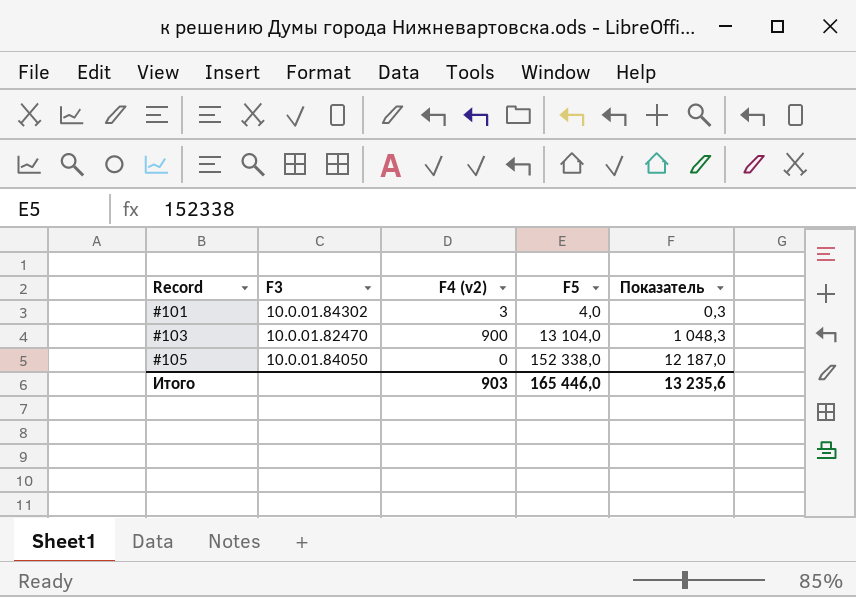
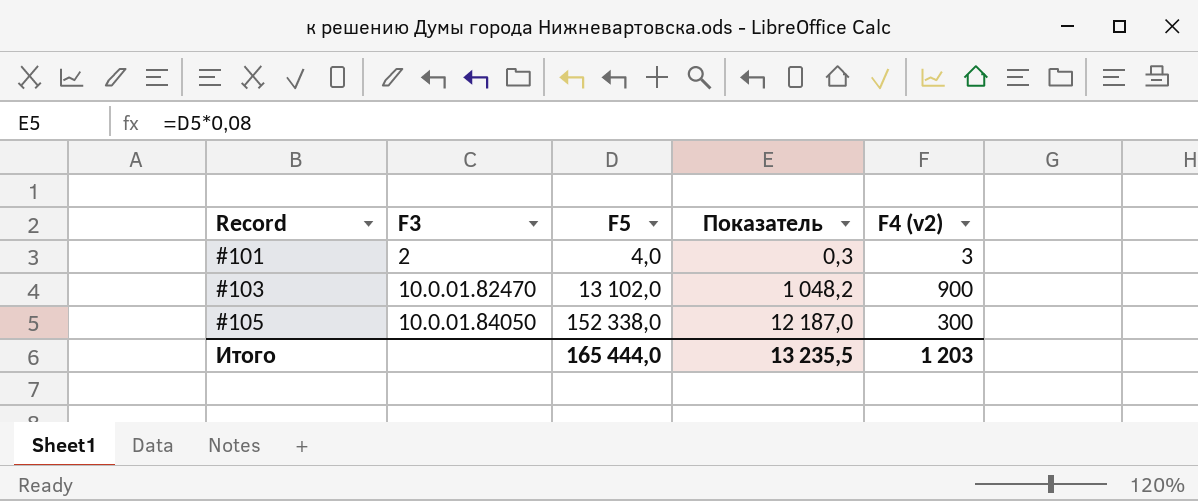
column F4 (v2) | position: 3 -> 5
#101 | F3: 10.0.01.84302 -> 2
#103 | F5: 13 104,0 -> 13 102,0
#103 | Показатель: 1 048,3 -> 1 048,2
#105 | F4 (v2): 0 -> 300
Итого | F5: 165 446,0 -> 165 444,0
Итого | Показатель: 13 235,6 -> 13 235,5
Итого | F4 (v2): 903 -> 1 203

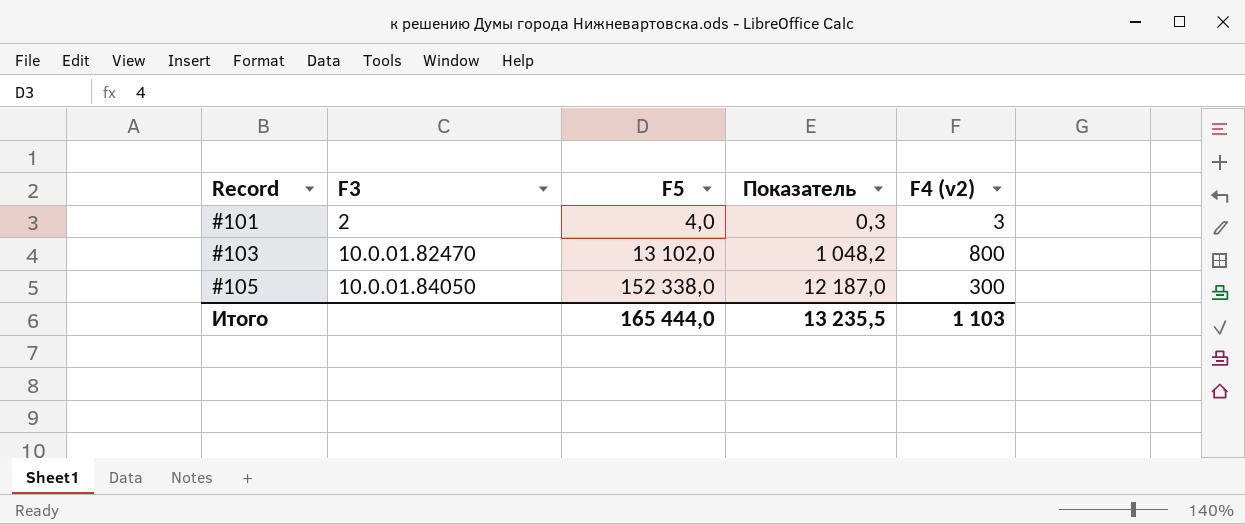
#103 | F4 (v2): 900 -> 800
Итого | F4 (v2): 1 203 -> 1 103

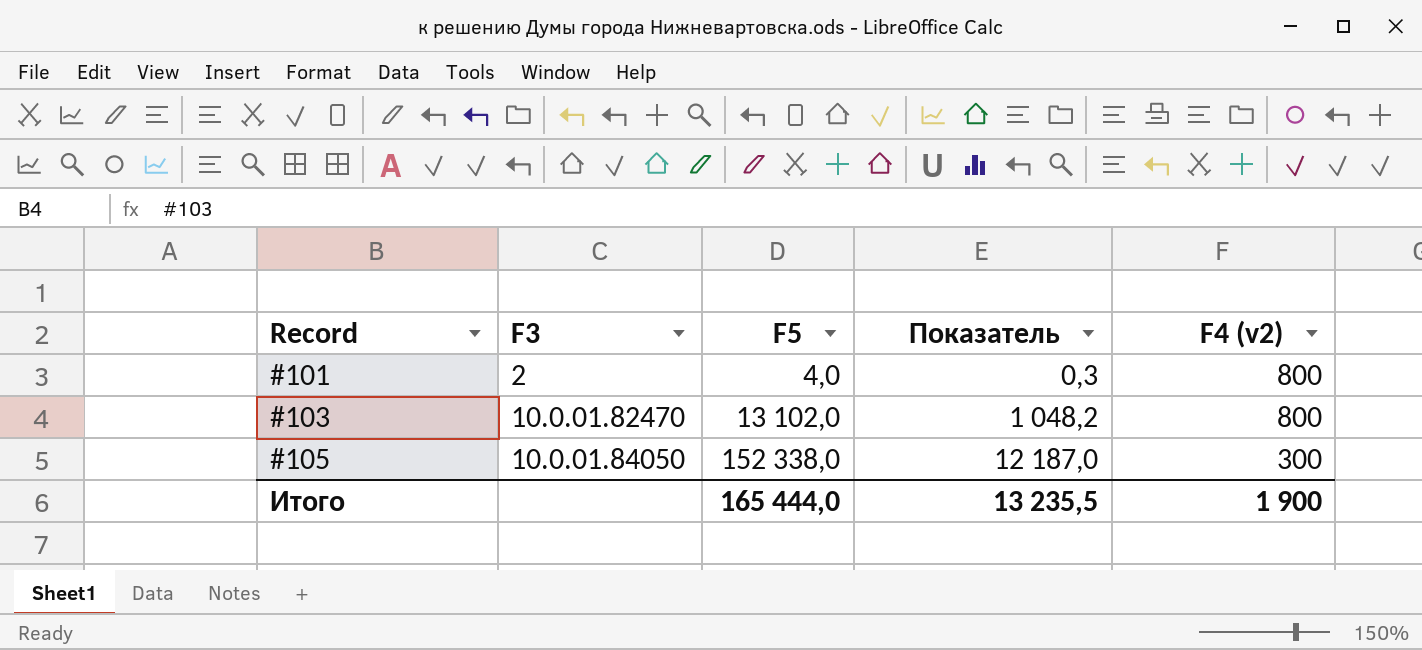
#101 | F4 (v2): 3 -> 800
Итого | F4 (v2): 1 103 -> 1 900

